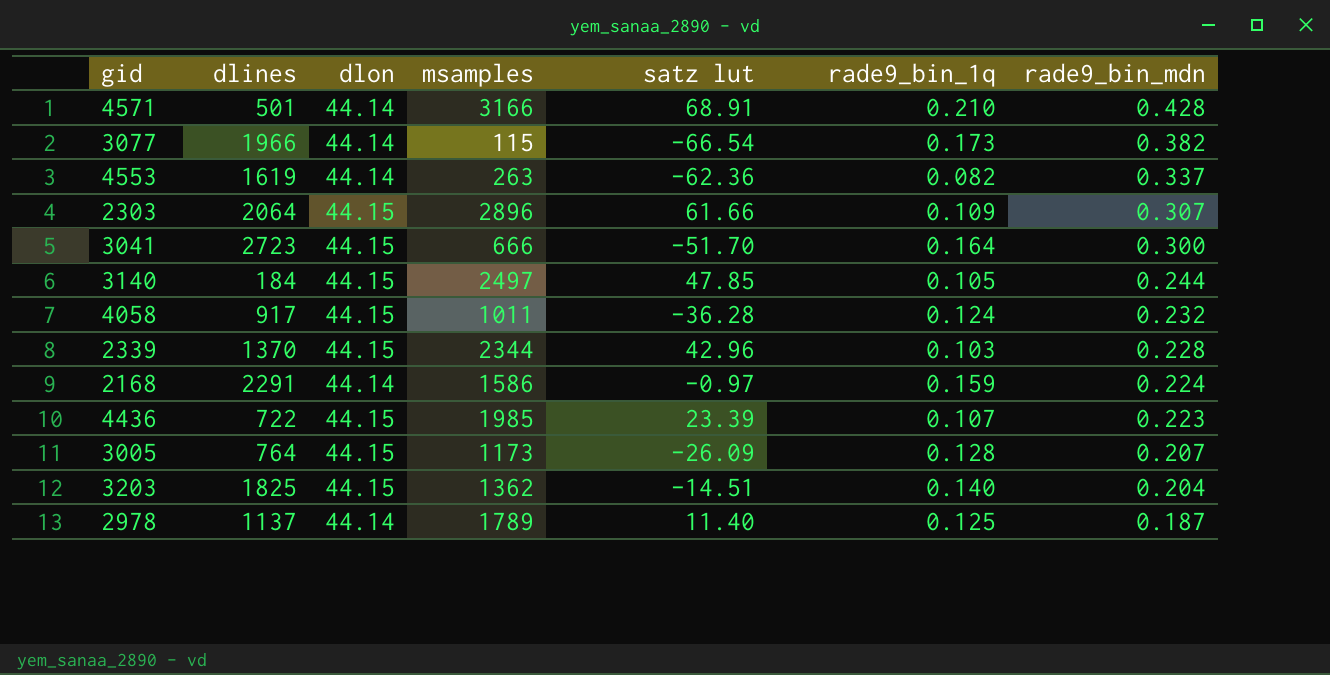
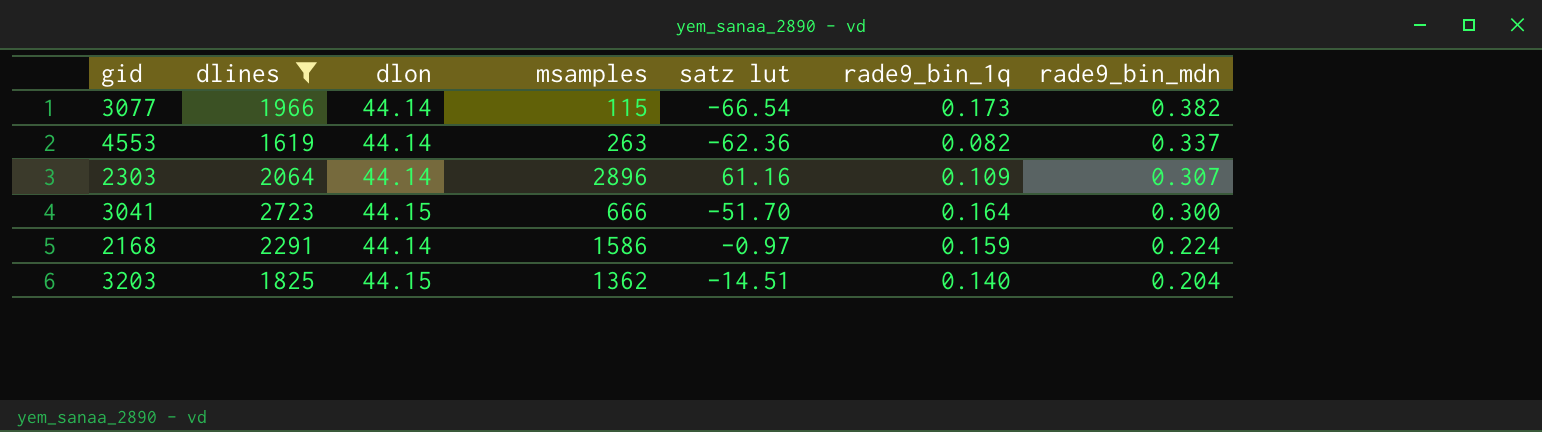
filter: none -> dlines >= 1619
2303 | dlon: 44.15 -> 44.14
2303 | satz lut: 61.66 -> 61.16

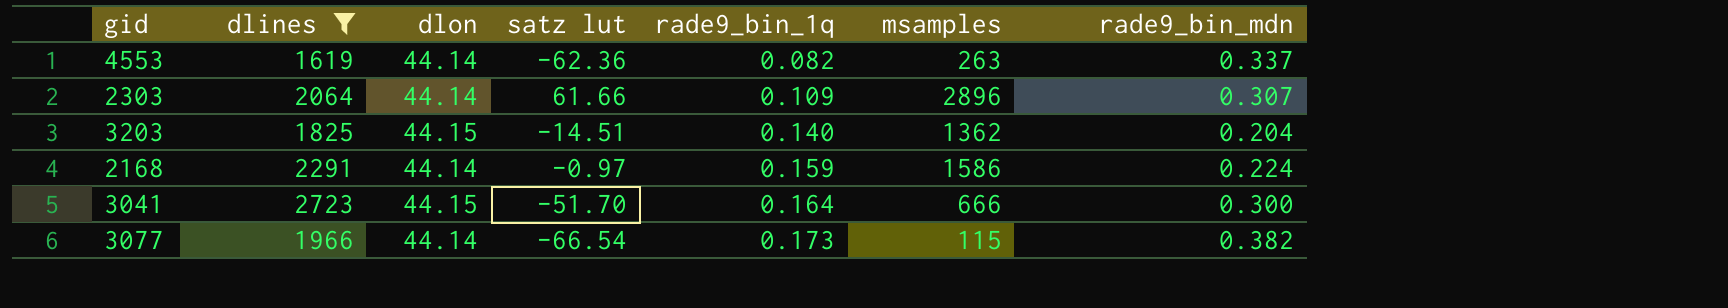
row order: rade9_bin_mdn descending -> rade9_bin_1q ascending
column msamples | position: 4 -> 6
2303 | satz lut: 61.16 -> 61.66

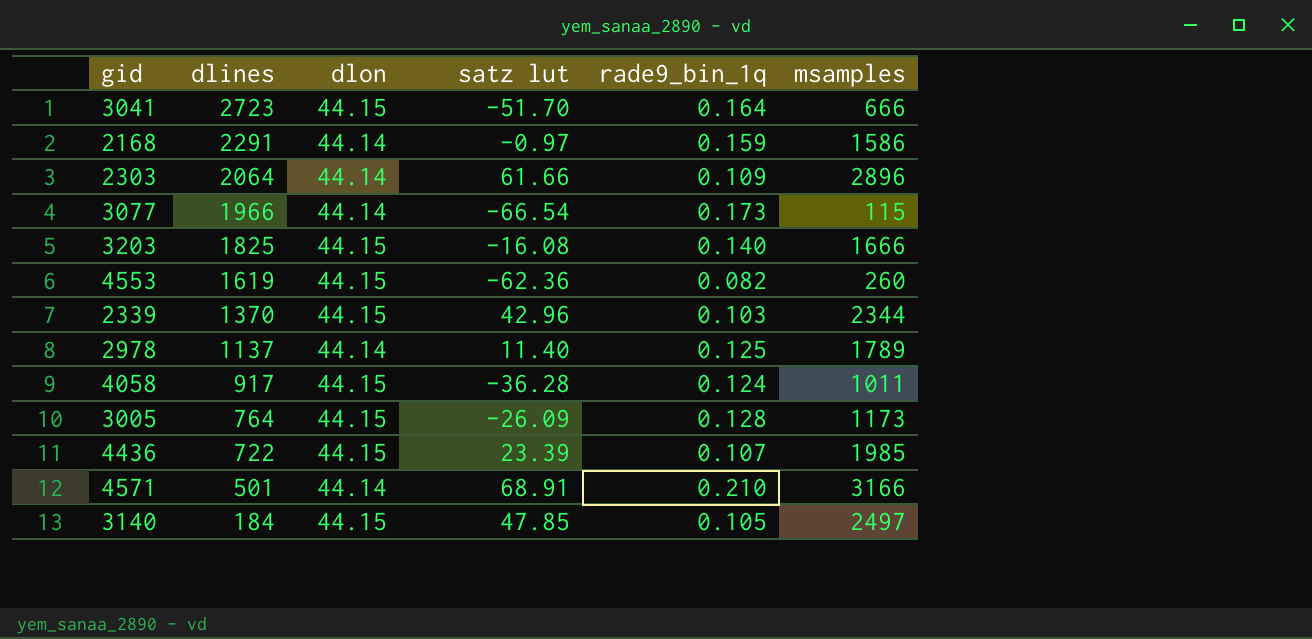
filter: dlines >= 1619 -> none
row order: rade9_bin_1q ascending -> dlines descending
column rade9_bin_mdn | position: 7 -> none
3203 | satz lut: -14.51 -> -16.08
3203 | msamples: 1362 -> 1666
4553 | dlon: 44.14 -> 44.15
4553 | msamples: 263 -> 260

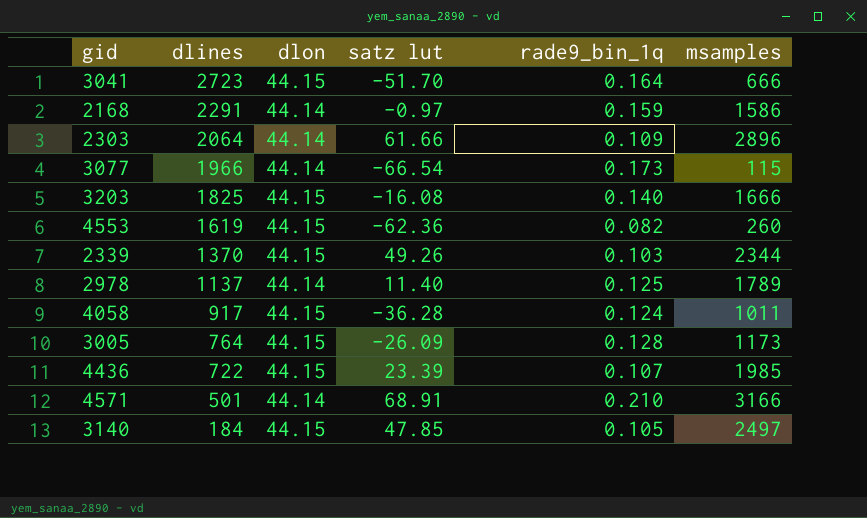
2339 | satz lut: 42.96 -> 49.26

